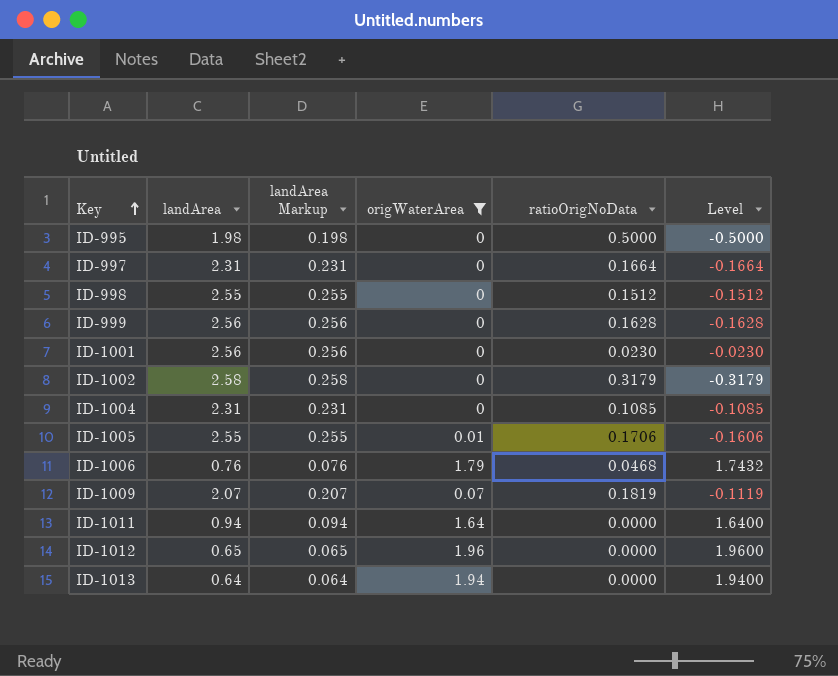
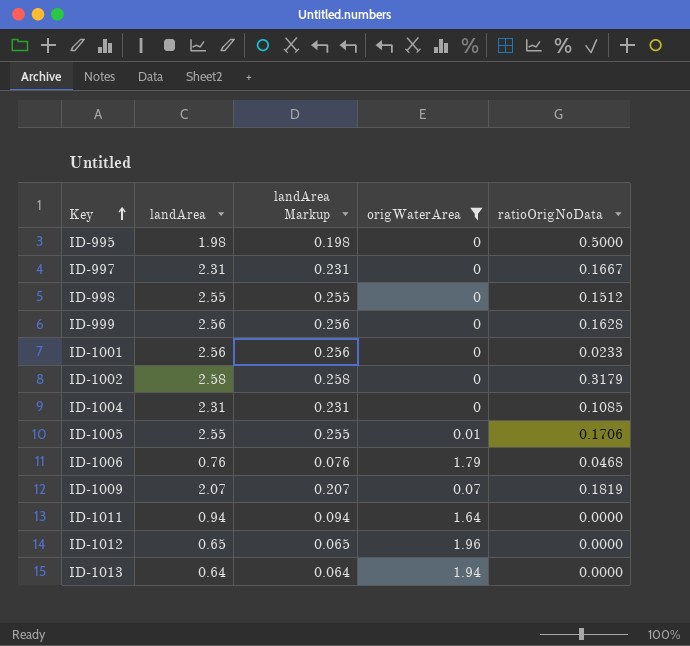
column Level | formula: [origWaterArea] - [ratioOrigNoData] -> none
ID-997 | ratioOrigNoData: 0.1664 -> 0.1667
ID-1001 | ratioOrigNoData: 0.0230 -> 0.0233

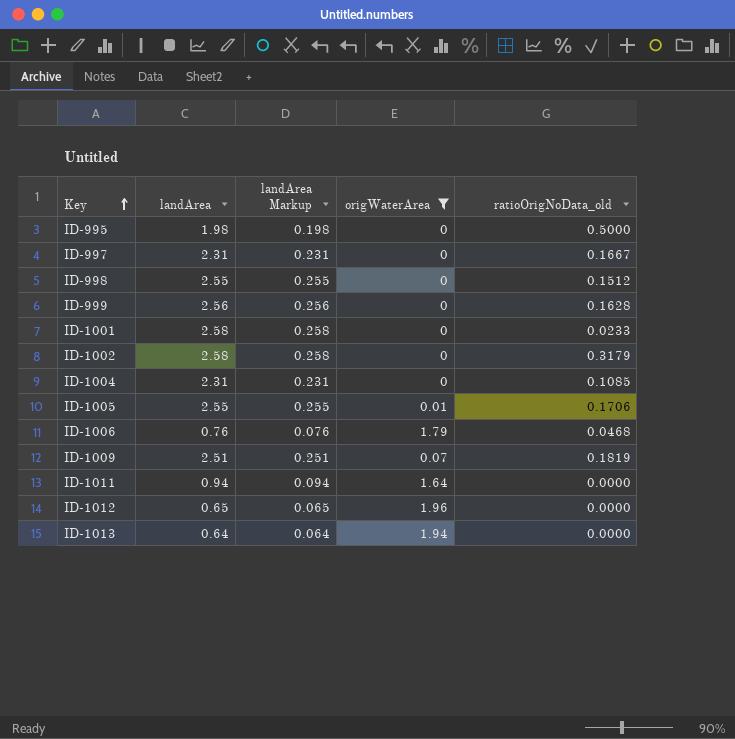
column name: ratioOrigNoData -> ratioOrigNoData_old
ID-1001 | landArea: 2.56 -> 2.58
ID-1001 | landArea Markup: 0.256 -> 0.258
ID-1009 | landArea: 2.07 -> 2.51
ID-1009 | landArea Markup: 0.207 -> 0.251

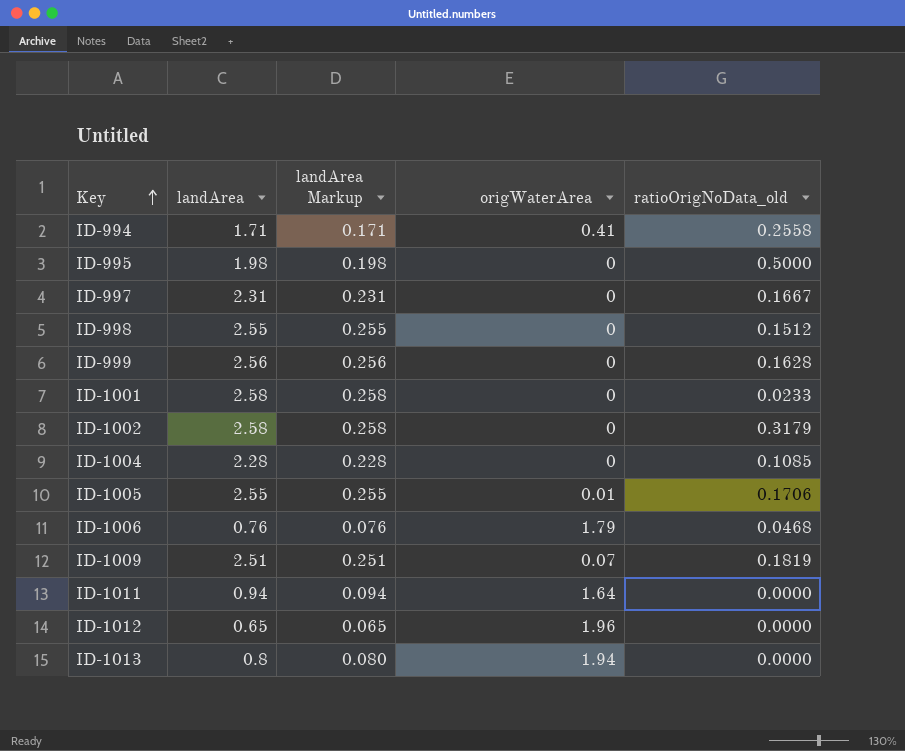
filter: origWaterArea != 0.41 -> none
ID-1004 | landArea: 2.31 -> 2.28
ID-1004 | landArea Markup: 0.231 -> 0.228
ID-1013 | landArea: 0.64 -> 0.8
ID-1013 | landArea Markup: 0.064 -> 0.080

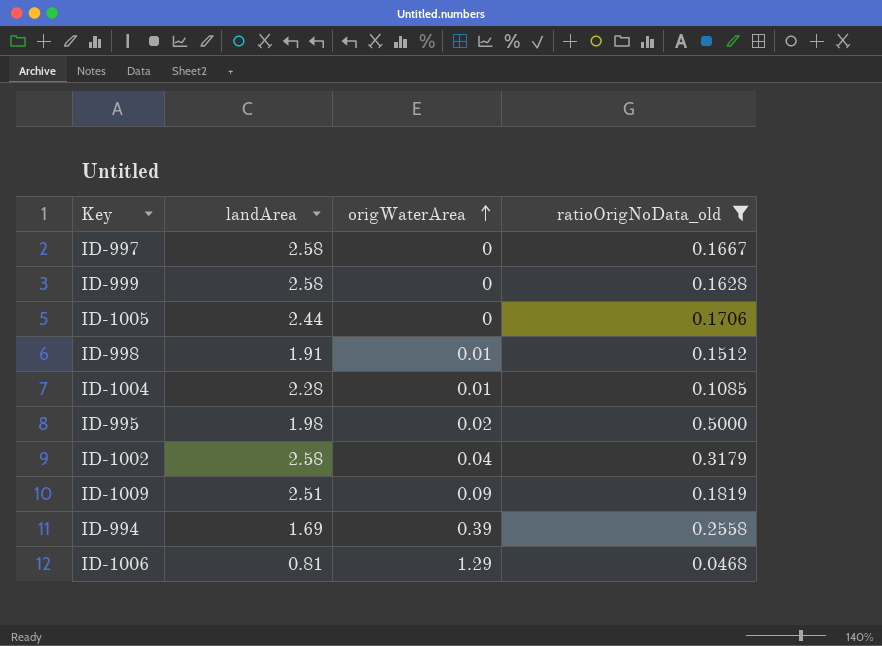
filter: none -> ratioOrigNoData_old >= 0.0468
row order: Key ascending -> origWaterArea ascending
column landArea Markup | formula: [landArea] * 0.1 -> none
ID-997 | landArea: 2.31 -> 2.58
ID-999 | landArea: 2.56 -> 2.58
ID-1005 | landArea: 2.55 -> 2.44
ID-1005 | origWaterArea: 0.01 -> 0
ID-998 | landArea: 2.55 -> 1.91
ID-998 | origWaterArea: 0 -> 0.01
ID-1004 | origWaterArea: 0 -> 0.01
ID-995 | origWaterArea: 0 -> 0.02
ID-1002 | origWaterArea: 0 -> 0.04
ID-1009 | origWaterArea: 0.07 -> 0.09
ID-994 | landArea: 1.71 -> 1.69
ID-994 | origWaterArea: 0.41 -> 0.39
ID-1006 | landArea: 0.76 -> 0.81
ID-1006 | origWaterArea: 1.79 -> 1.29

